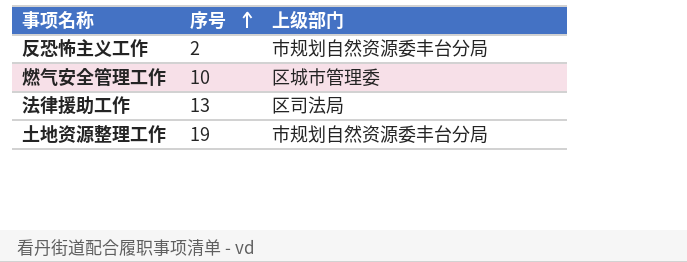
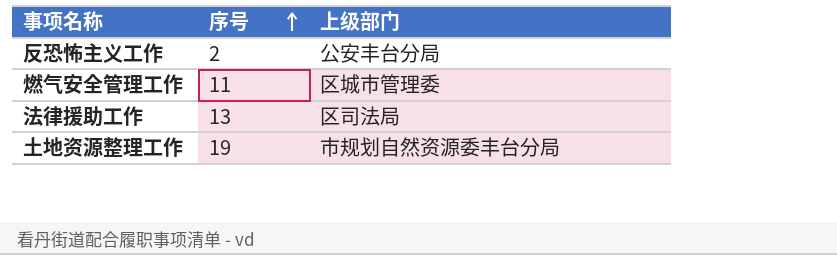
反恐怖主义工作 | 上级部门: 市规划自然资源委丰台分局 -> 公安丰台分局
燃气安全管理工作 | 序号: 10 -> 11

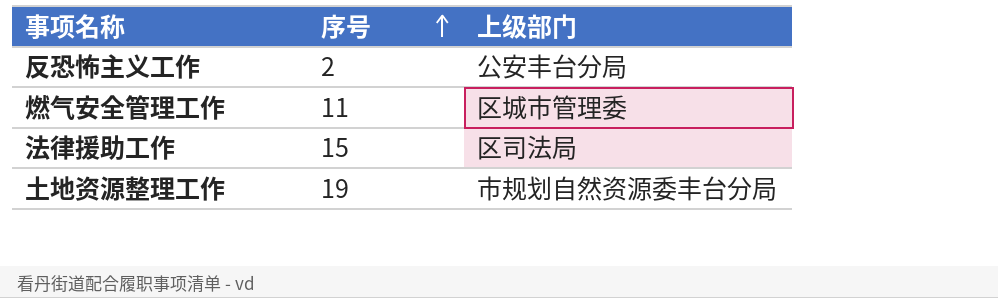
法律援助工作 | 序号: 13 -> 15

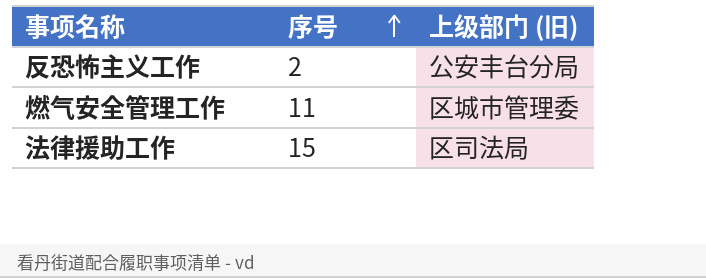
column name: 上级部门 -> 上级部门 (旧)
row 土地资源整理工作: 19 | 市规划自然资源委丰台分局 -> none

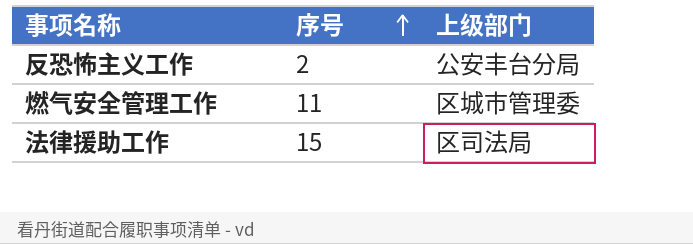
column name: 上级部门 (旧) -> 上级部门

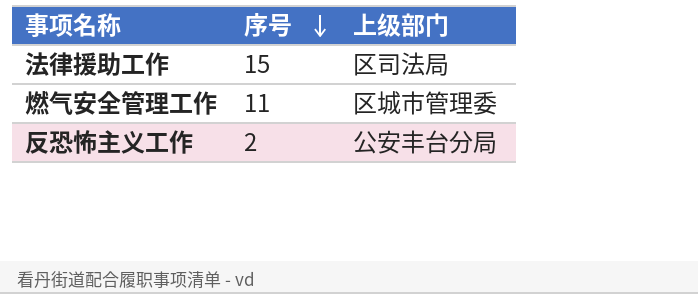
row order: 序号 ascending -> 序号 descending

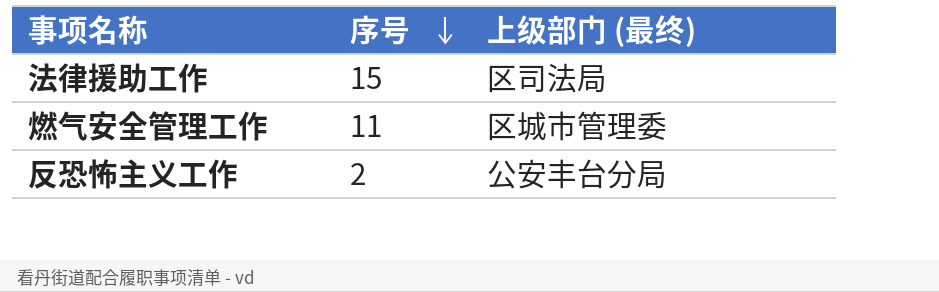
column name: 上级部门 -> 上级部门 (最终)

